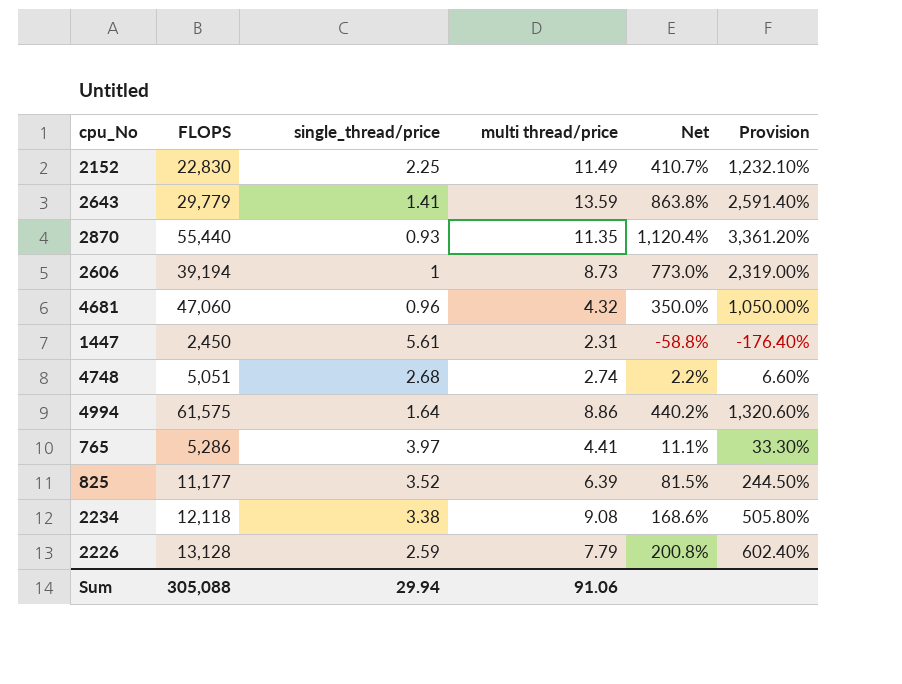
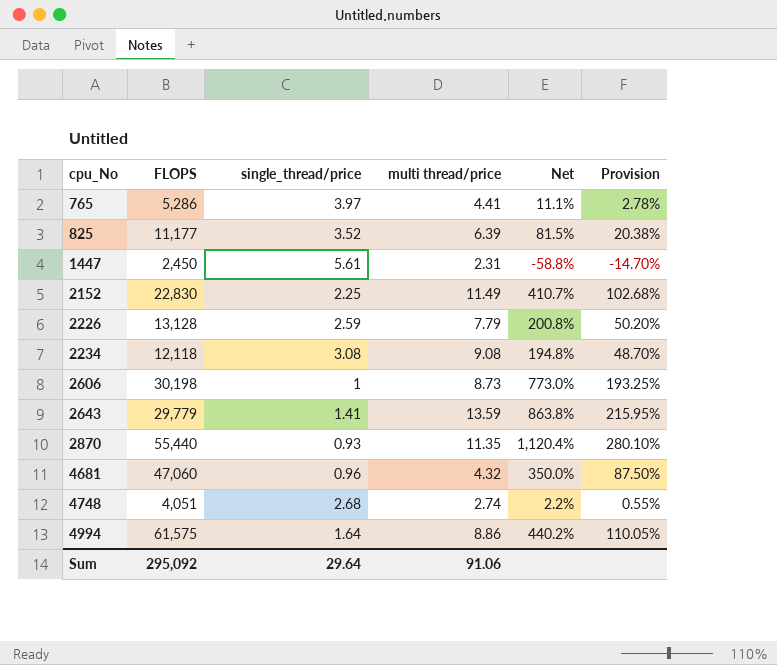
row order: none -> cpu_No ascending
column Provision | formula: [Net] * 3 -> [Net] * 0.25
2234 | single_thread/price: 3.38 -> 3.08
2234 | Net: 168.6% -> 194.8%
2606 | FLOPS: 39,194 -> 30,198
4748 | FLOPS: 5,051 -> 4,051
Sum | FLOPS: 305,088 -> 295,092
Sum | single_thread/price: 29.94 -> 29.64

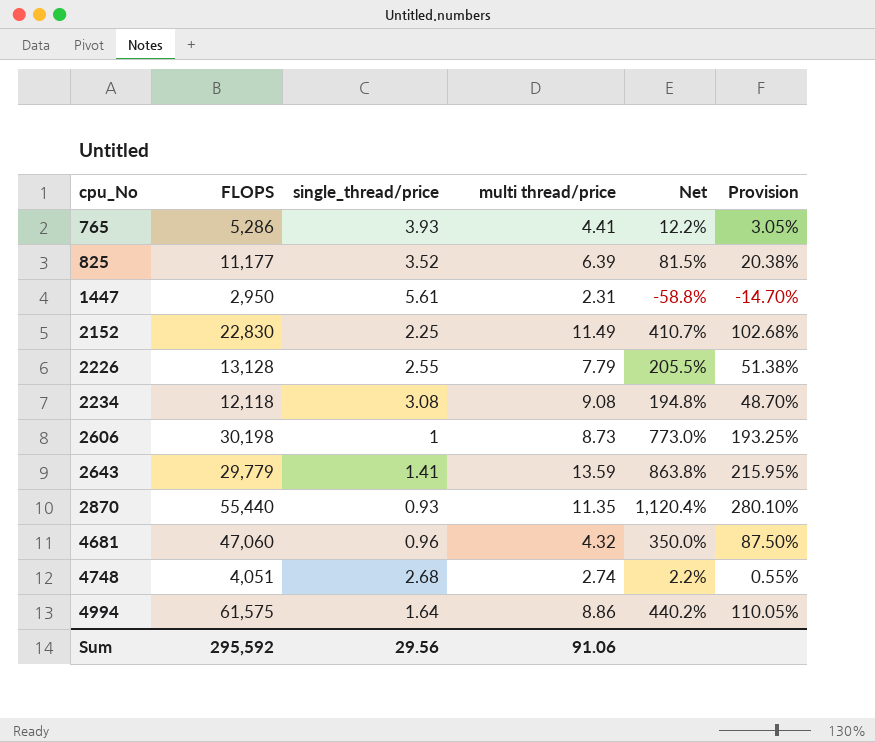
765 | single_thread/price: 3.97 -> 3.93
765 | Net: 11.1% -> 12.2%
765 | Provision: 2.78% -> 3.05%
1447 | FLOPS: 2,450 -> 2,950
2226 | single_thread/price: 2.59 -> 2.55
2226 | Net: 200.8% -> 205.5%
2226 | Provision: 50.20% -> 51.38%
Sum | FLOPS: 295,092 -> 295,592
Sum | single_thread/price: 29.64 -> 29.56

